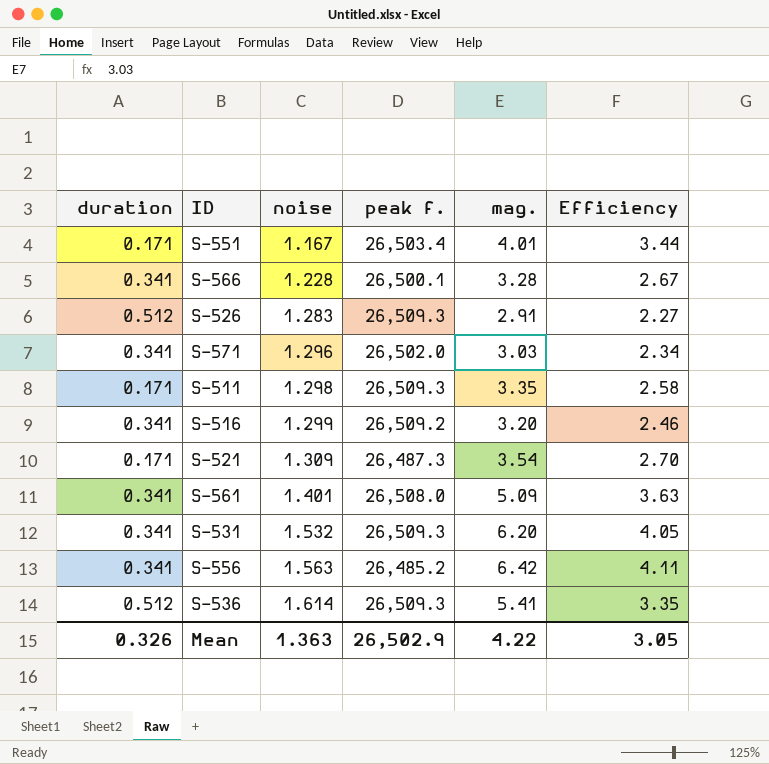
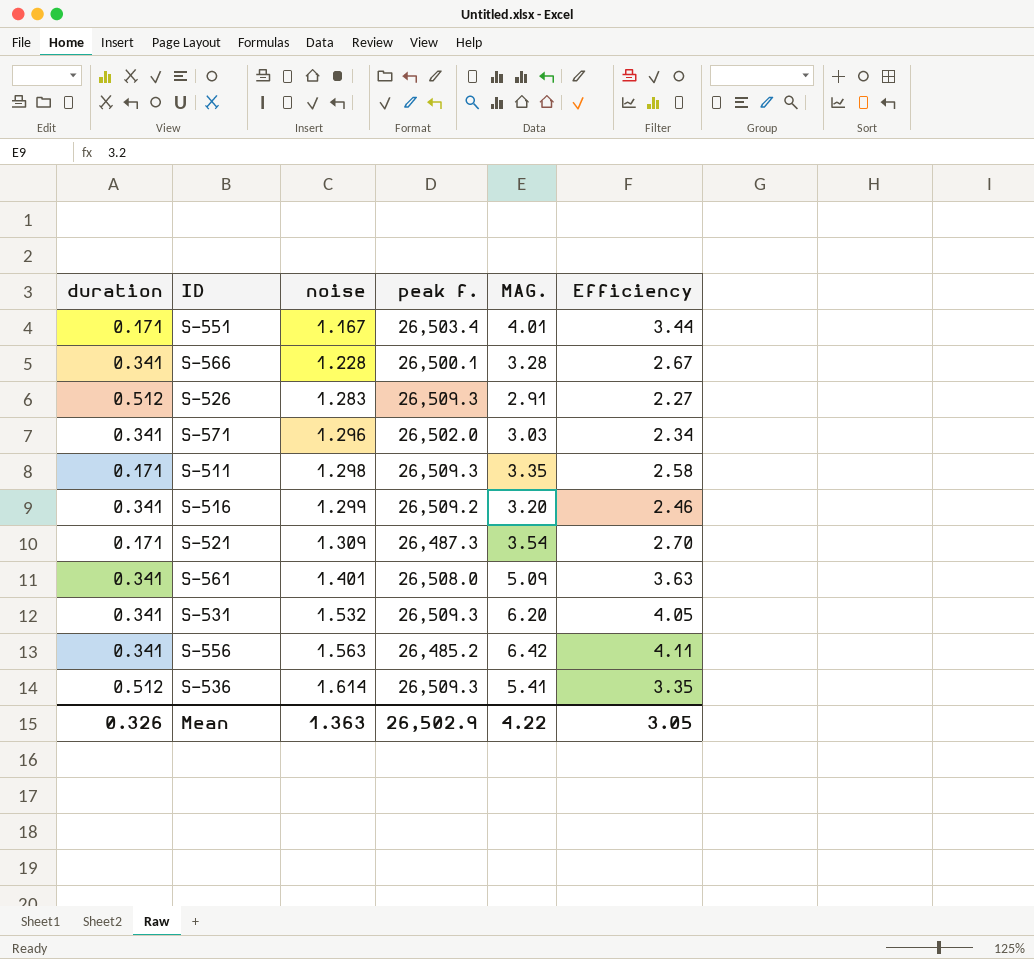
column name: mag. -> MAG.

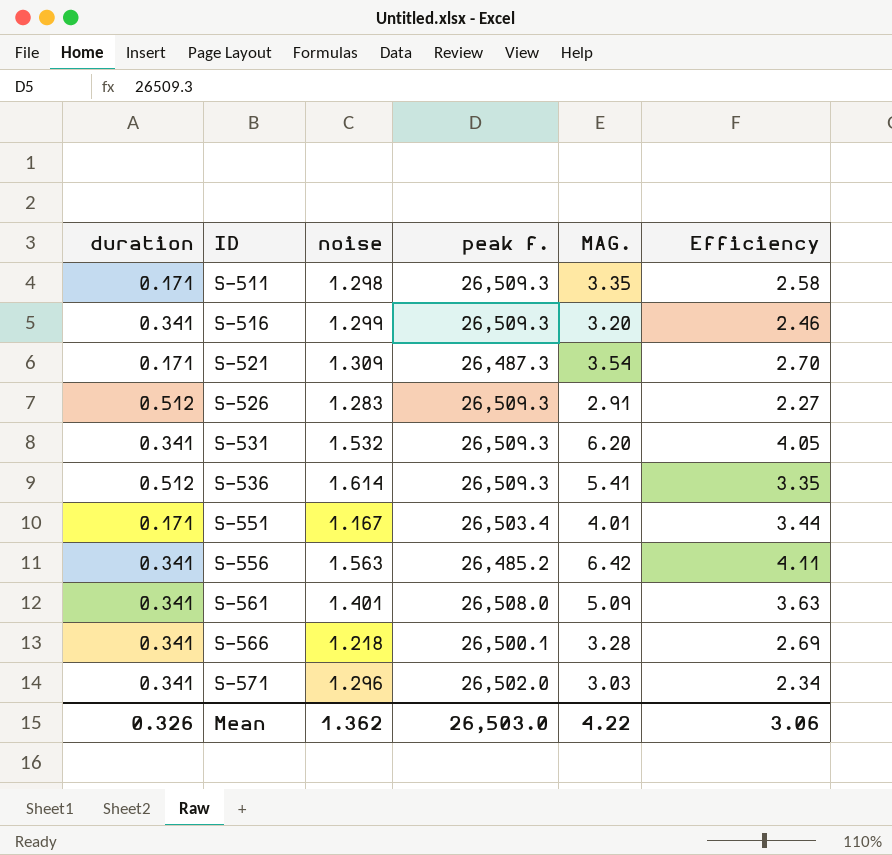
row order: noise ascending -> ID ascending
S-516 | peak f.: 26,509.2 -> 26,509.3
S-566 | noise: 1.228 -> 1.218
S-566 | Efficiency: 2.67 -> 2.69
Mean | noise: 1.363 -> 1.362
Mean | peak f.: 26,502.9 -> 26,503.0
Mean | Efficiency: 3.05 -> 3.06

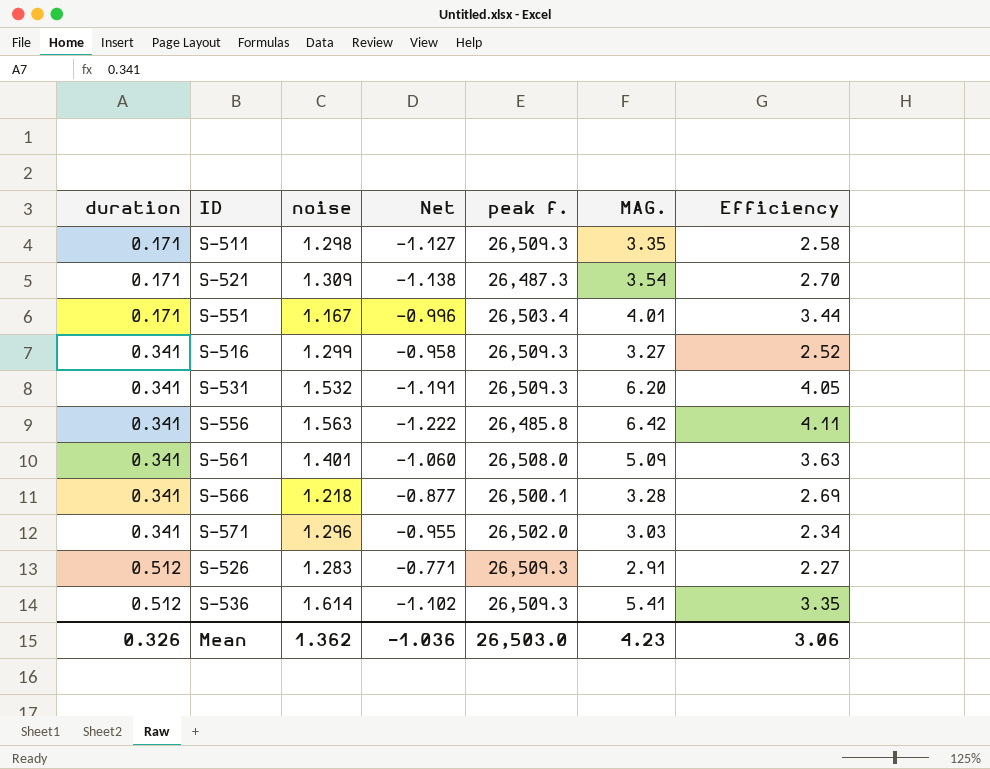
row order: ID ascending -> duration ascending
column Net | formula: none -> [duration] - [noise]
S-516 | MAG.: 3.20 -> 3.27
S-516 | Efficiency: 2.46 -> 2.52
S-556 | peak f.: 26,485.2 -> 26,485.8
Mean | MAG.: 4.22 -> 4.23

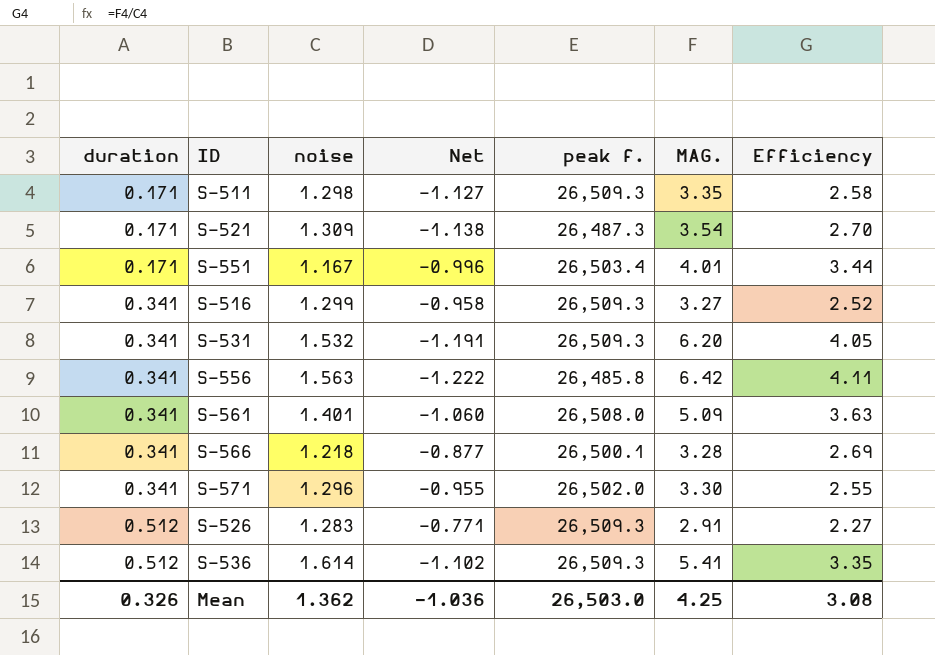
S-571 | MAG.: 3.03 -> 3.30
S-571 | Efficiency: 2.34 -> 2.55
Mean | MAG.: 4.23 -> 4.25
Mean | Efficiency: 3.06 -> 3.08

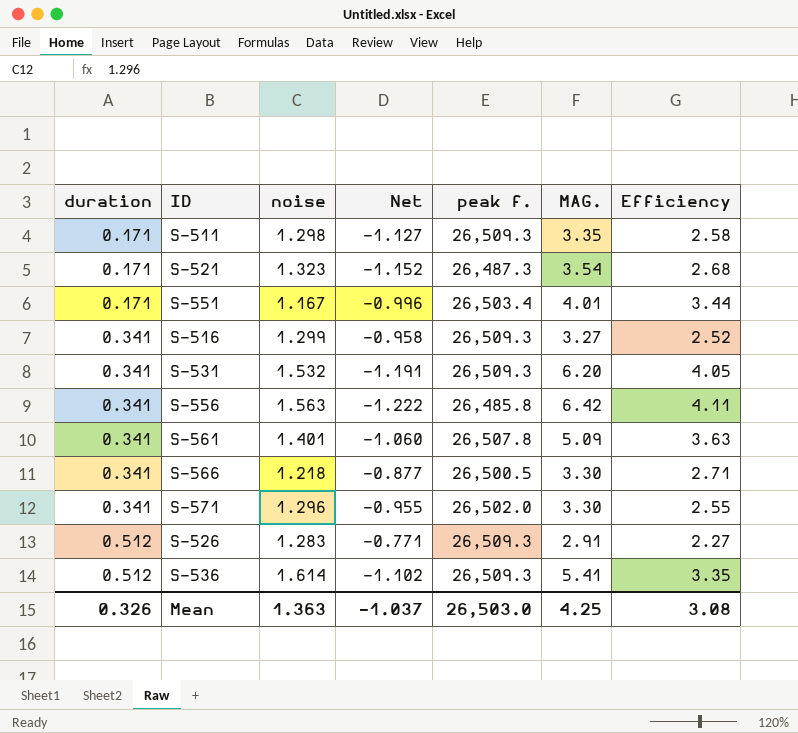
S-521 | noise: 1.309 -> 1.323
S-521 | Net: -1.138 -> -1.152
S-521 | Efficiency: 2.70 -> 2.68
S-561 | peak f.: 26,508.0 -> 26,507.8
S-566 | peak f.: 26,500.1 -> 26,500.5
S-566 | MAG.: 3.28 -> 3.30
S-566 | Efficiency: 2.69 -> 2.71
Mean | noise: 1.362 -> 1.363
Mean | Net: -1.036 -> -1.037

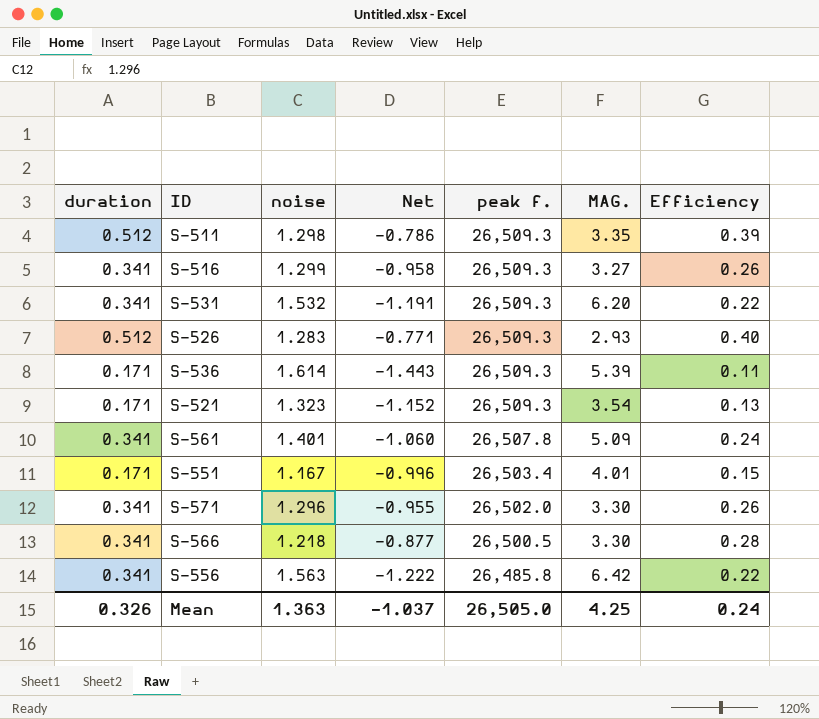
row order: duration ascending -> peak f. descending
column Efficiency | formula: [MAG.] / [noise] -> [duration] / [noise]
S-511 | duration: 0.171 -> 0.512
S-511 | Net: -1.127 -> -0.786
S-526 | MAG.: 2.91 -> 2.93
S-536 | duration: 0.512 -> 0.171
S-536 | Net: -1.102 -> -1.443
S-536 | MAG.: 5.41 -> 5.39
S-521 | peak f.: 26,487.3 -> 26,509.3
Mean | peak f.: 26,503.0 -> 26,505.0
Mean | Efficiency: 3.08 -> 0.24

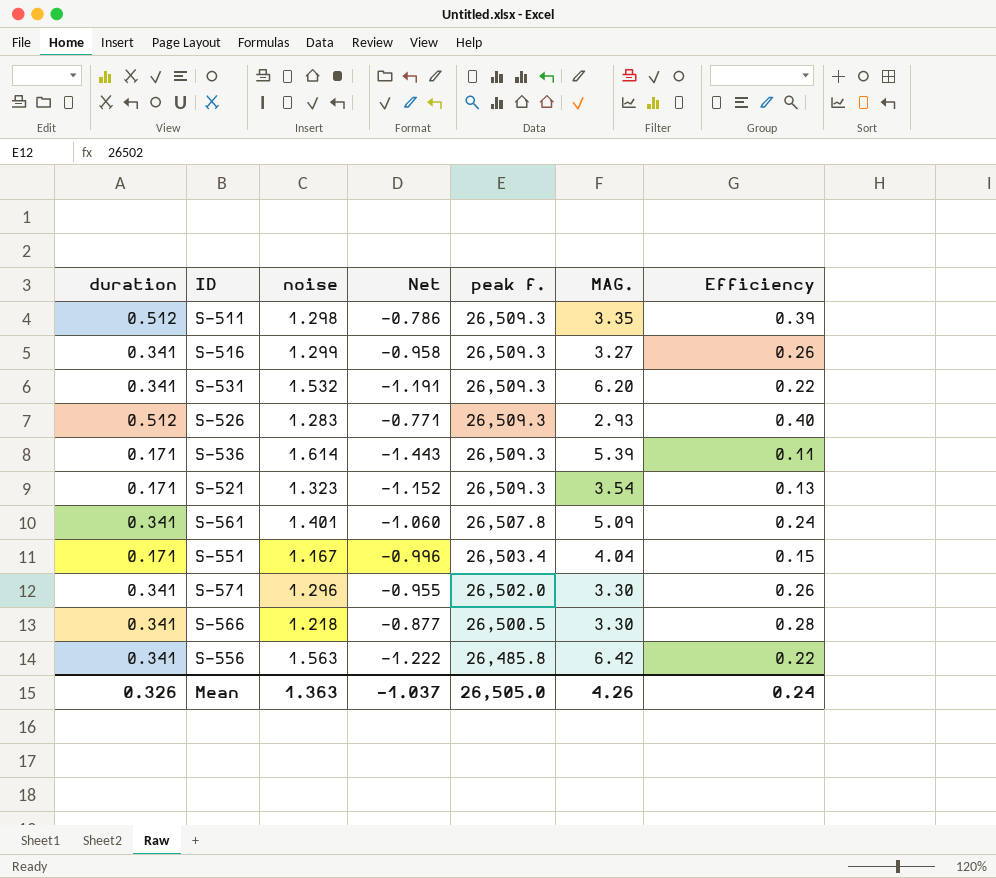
S-551 | MAG.: 4.01 -> 4.04
Mean | MAG.: 4.25 -> 4.26

